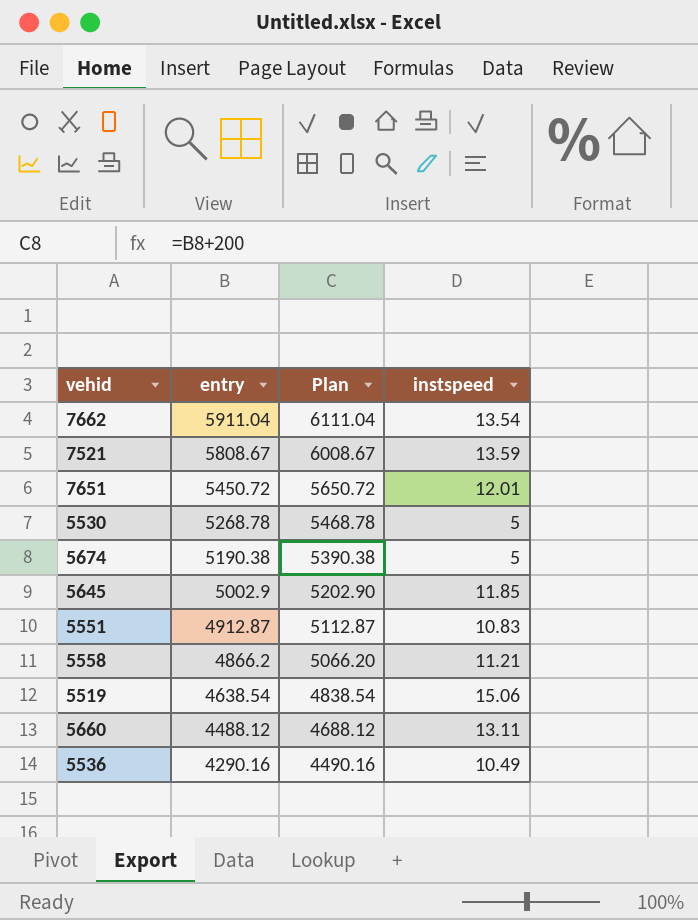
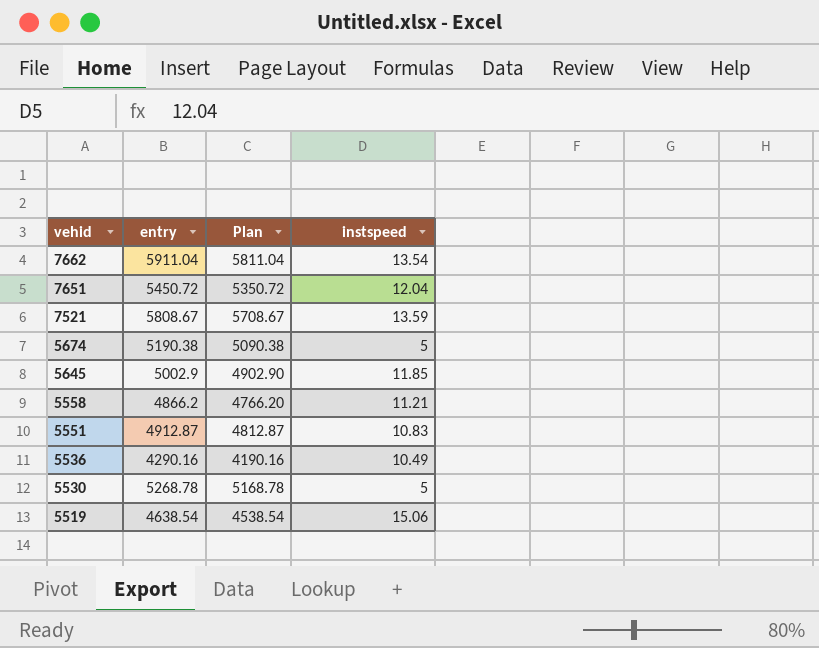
row order: entry descending -> vehid descending
column Plan | formula: [entry] + 200 -> [entry] - 100
row 5660: 4488.12 | 4688.12 | 13.11 -> none
7651 | instspeed: 12.01 -> 12.04

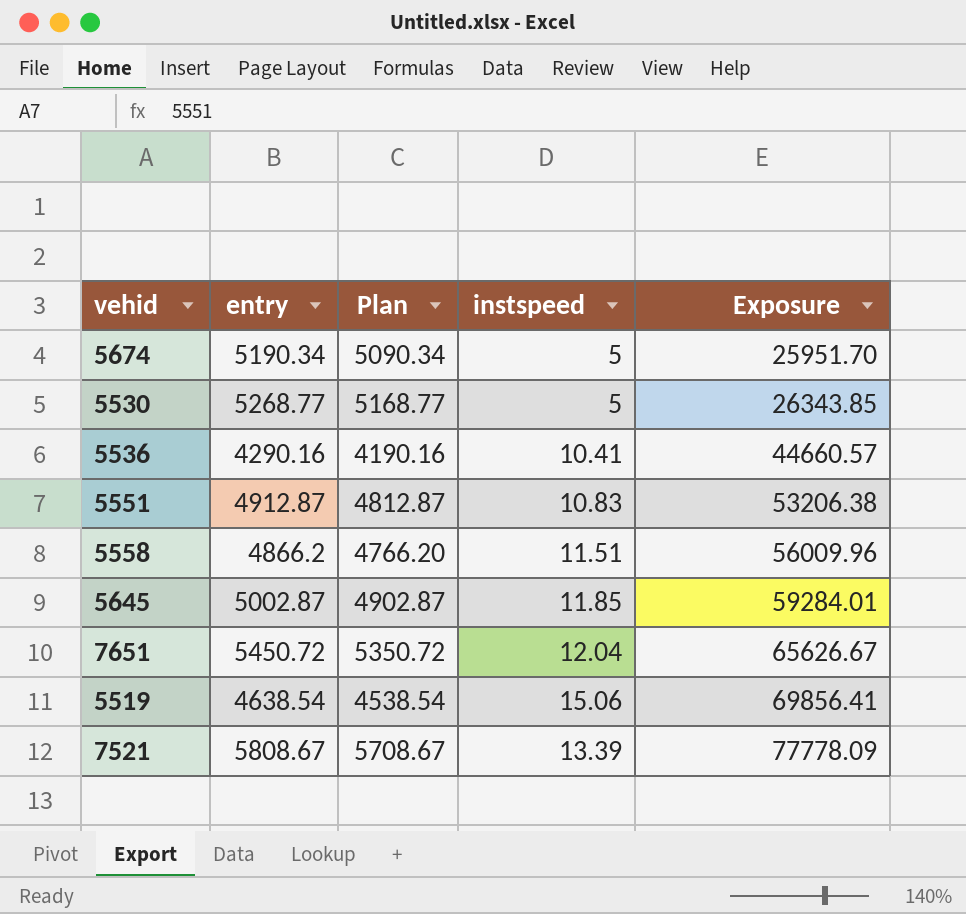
row order: vehid descending -> Exposure ascending
column Exposure | formula: none -> [entry] * [instspeed]
row 7662: 5911.04 | 5811.04 | 13.54 -> none
5674 | entry: 5190.38 -> 5190.34
5674 | Plan: 5090.38 -> 5090.34
5530 | entry: 5268.78 -> 5268.77
5530 | Plan: 5168.78 -> 5168.77
5536 | instspeed: 10.49 -> 10.41
5558 | instspeed: 11.21 -> 11.51
5645 | entry: 5002.9 -> 5002.87
5645 | Plan: 4902.90 -> 4902.87
7521 | instspeed: 13.59 -> 13.39

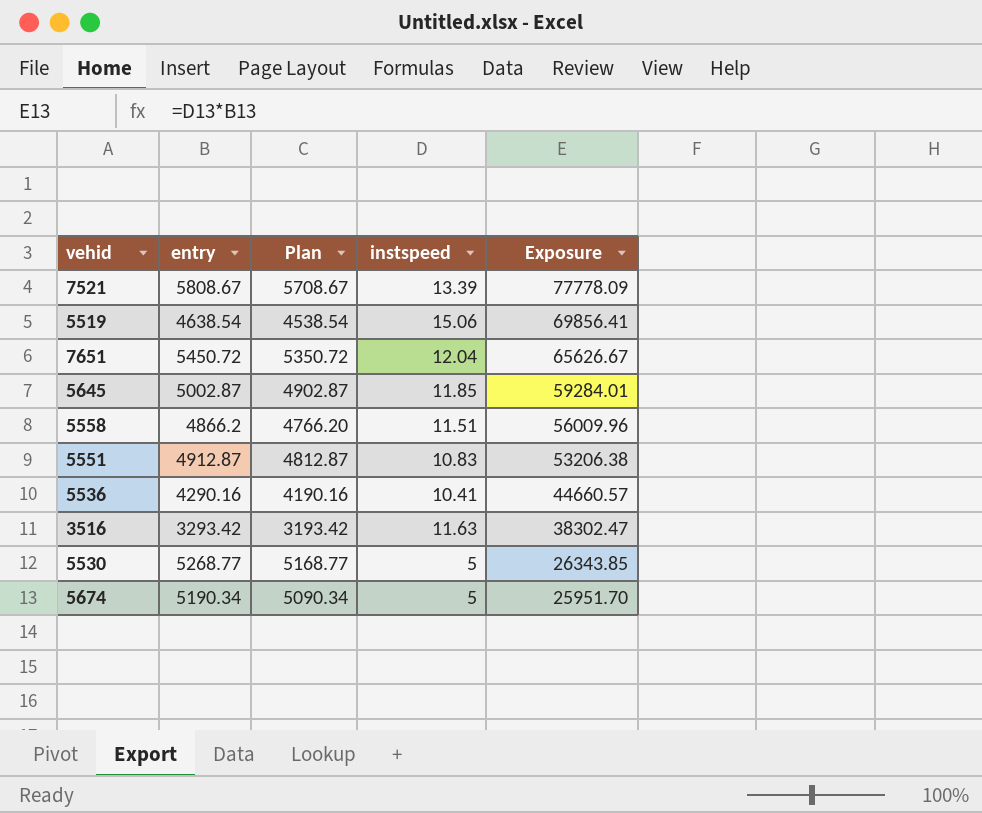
row order: Exposure ascending -> Exposure descending
row 3516: none -> 3293.42 | 3193.42 | 11.63 | 38302.47

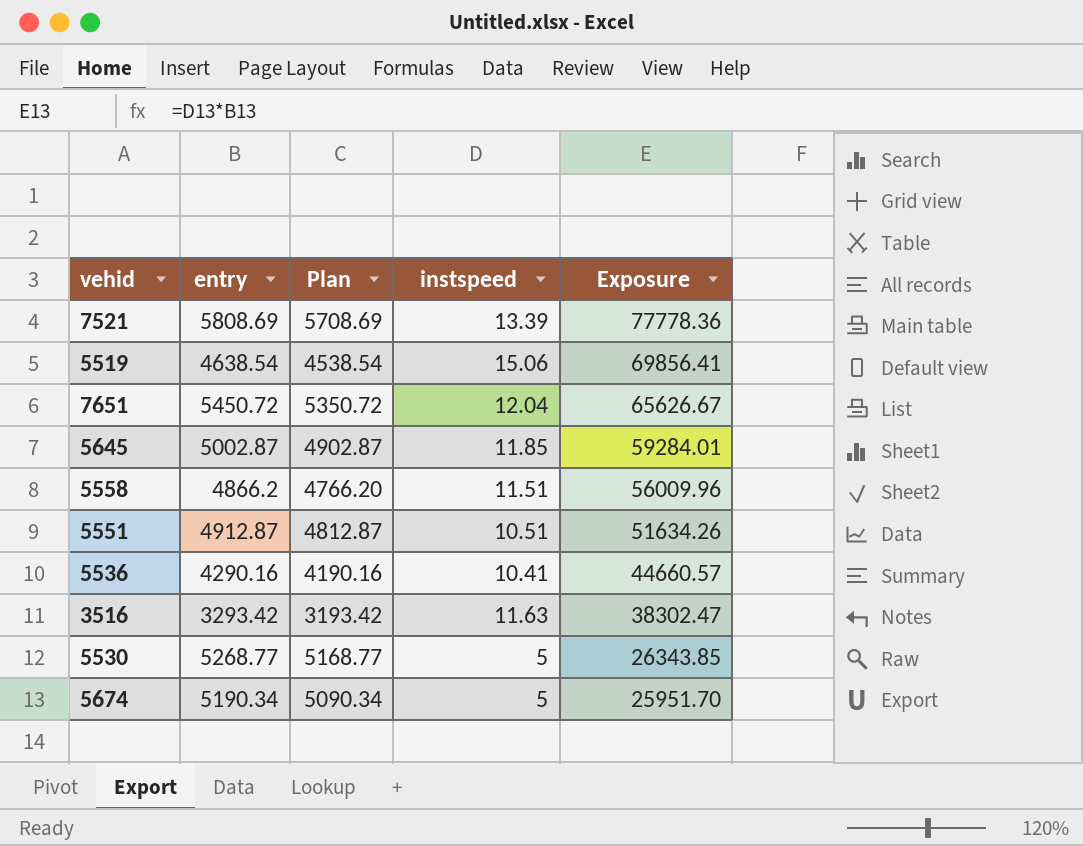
7521 | entry: 5808.67 -> 5808.69
7521 | Plan: 5708.67 -> 5708.69
7521 | Exposure: 77778.09 -> 77778.36
5551 | instspeed: 10.83 -> 10.51
5551 | Exposure: 53206.38 -> 51634.26

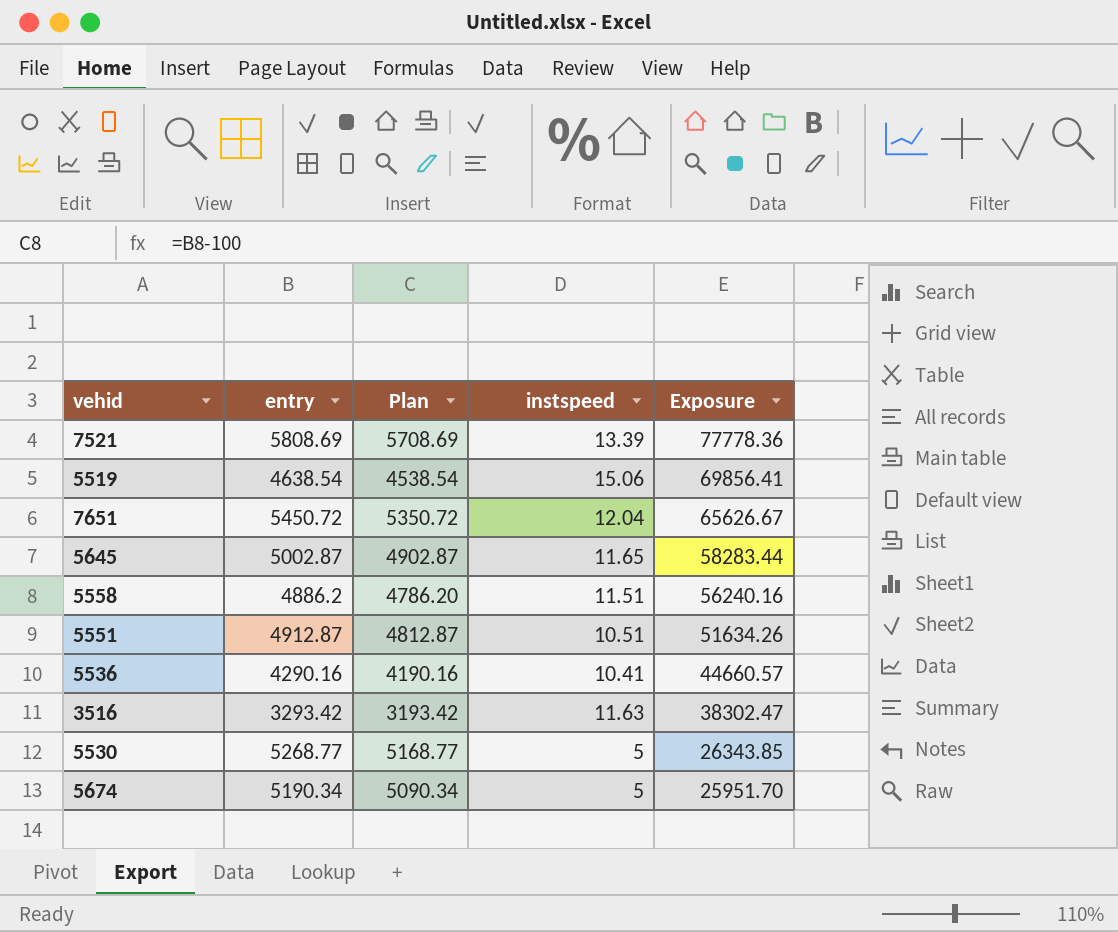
5645 | instspeed: 11.85 -> 11.65
5645 | Exposure: 59284.01 -> 58283.44
5558 | entry: 4866.2 -> 4886.2
5558 | Plan: 4766.20 -> 4786.20
5558 | Exposure: 56009.96 -> 56240.16

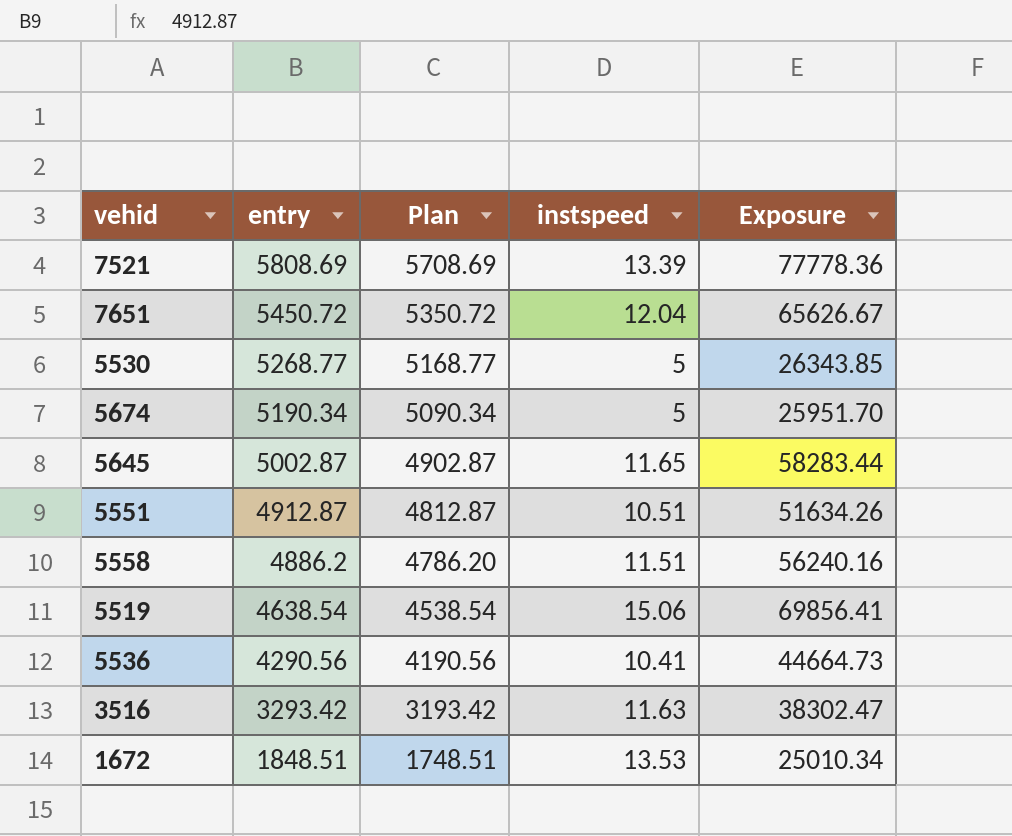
row order: Exposure descending -> entry descending
5536 | entry: 4290.16 -> 4290.56
5536 | Plan: 4190.16 -> 4190.56
5536 | Exposure: 44660.57 -> 44664.73
row 1672: none -> 1848.51 | 1748.51 | 13.53 | 25010.34

